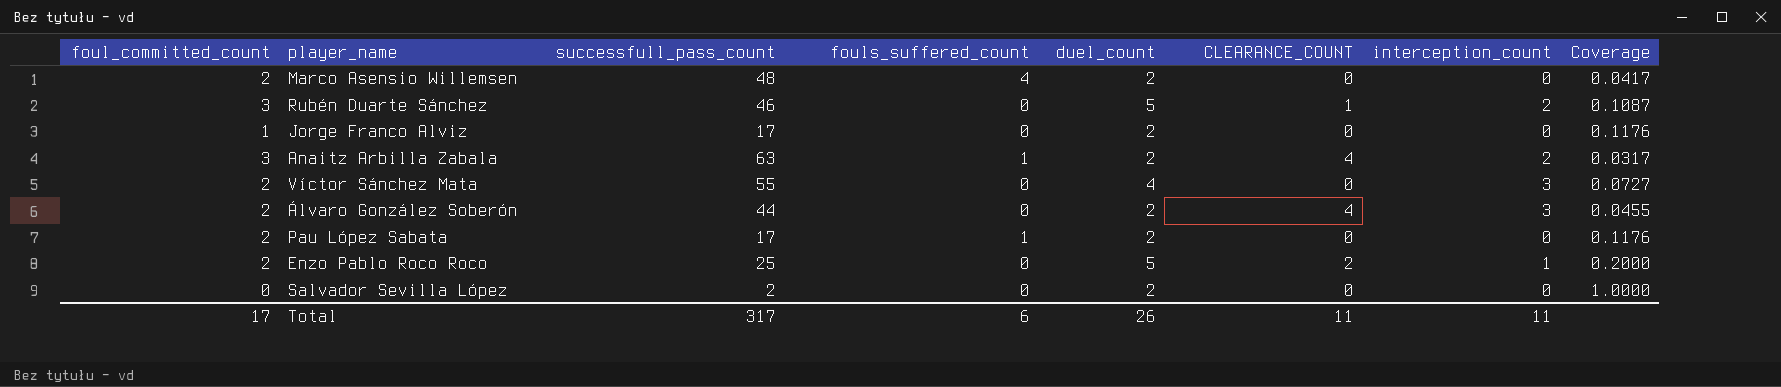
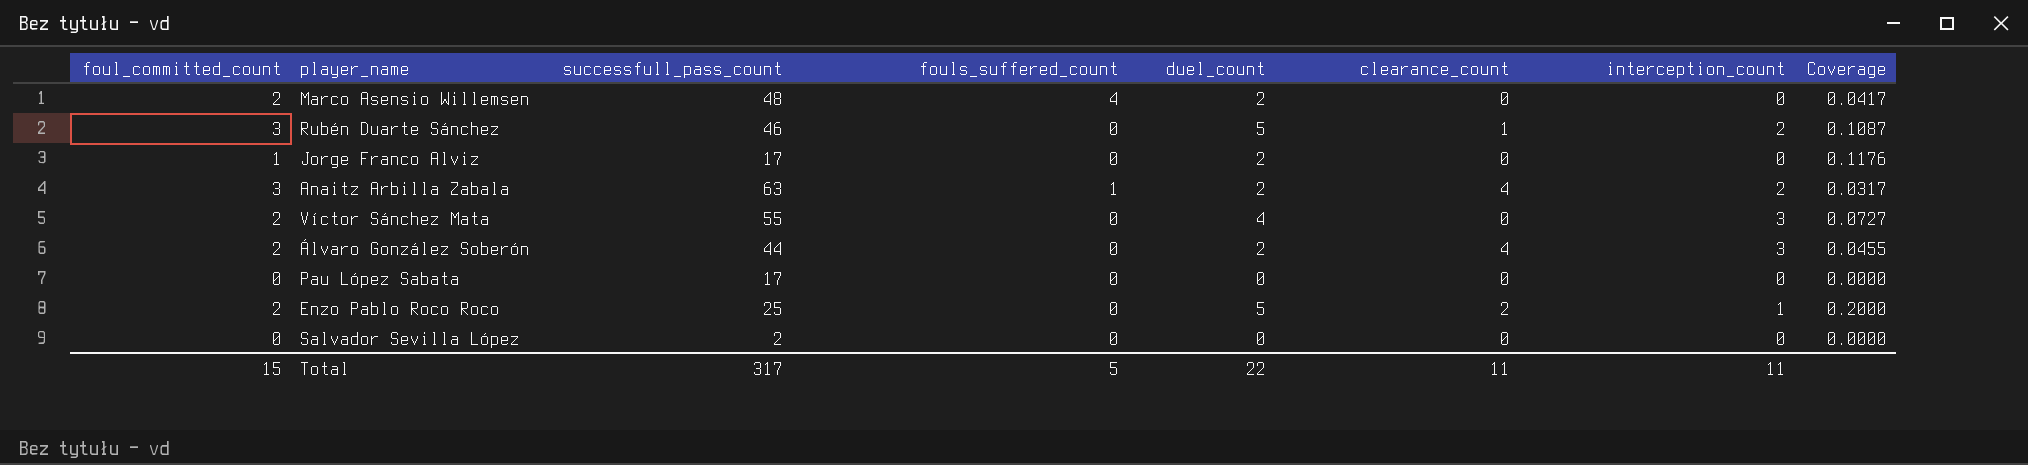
column name: CLEARANCE_COUNT -> clearance_count
Pau López Sabata | foul_committed_count: 2 -> 0
Pau López Sabata | fouls_suffered_count: 1 -> 0
Pau López Sabata | duel_count: 2 -> 0
Pau López Sabata | Coverage: 0.1176 -> 0.0000
Salvador Sevilla López | duel_count: 2 -> 0
Salvador Sevilla López | Coverage: 1.0000 -> 0.0000
Total | foul_committed_count: 17 -> 15
Total | fouls_suffered_count: 6 -> 5
Total | duel_count: 26 -> 22

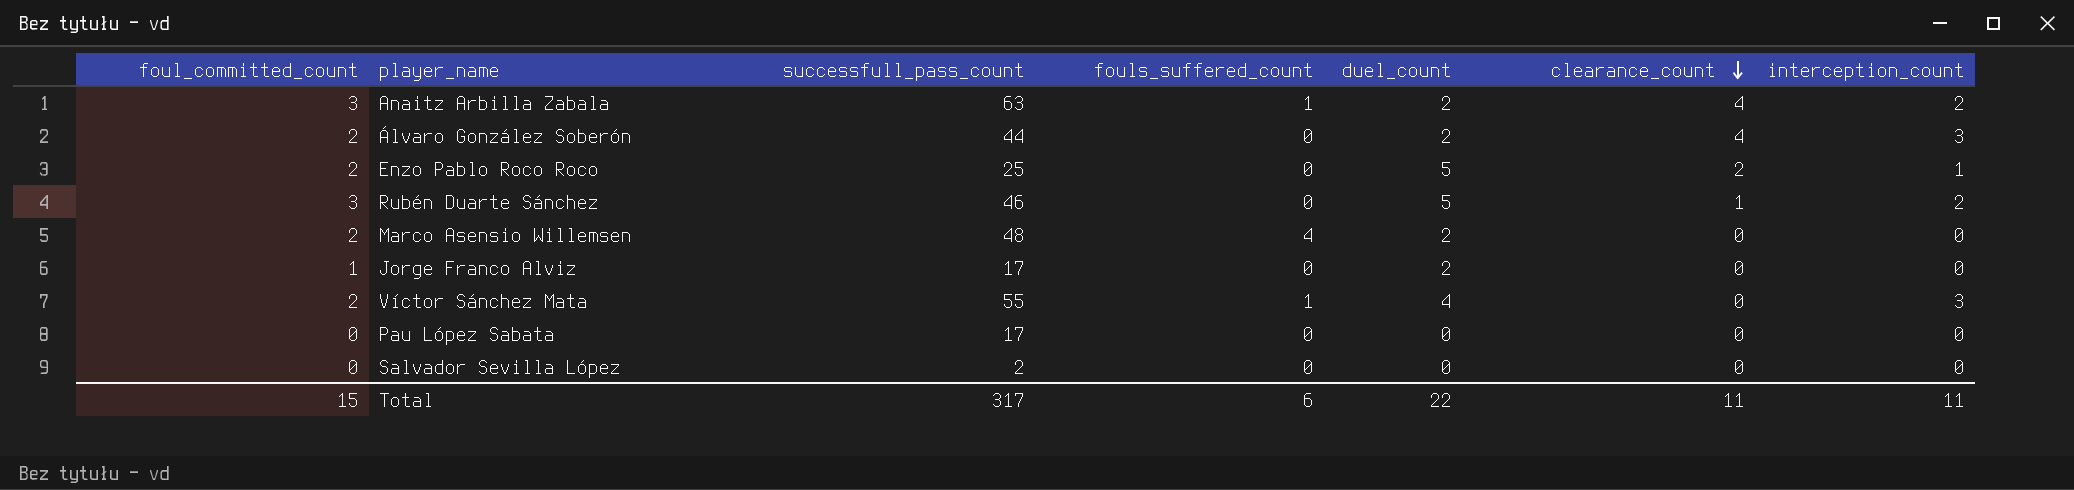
row order: none -> clearance_count descending
column Coverage | formula: [duel_count] / [successfull_pass_count] -> none
Víctor Sánchez Mata | fouls_suffered_count: 0 -> 1
Total | fouls_suffered_count: 5 -> 6

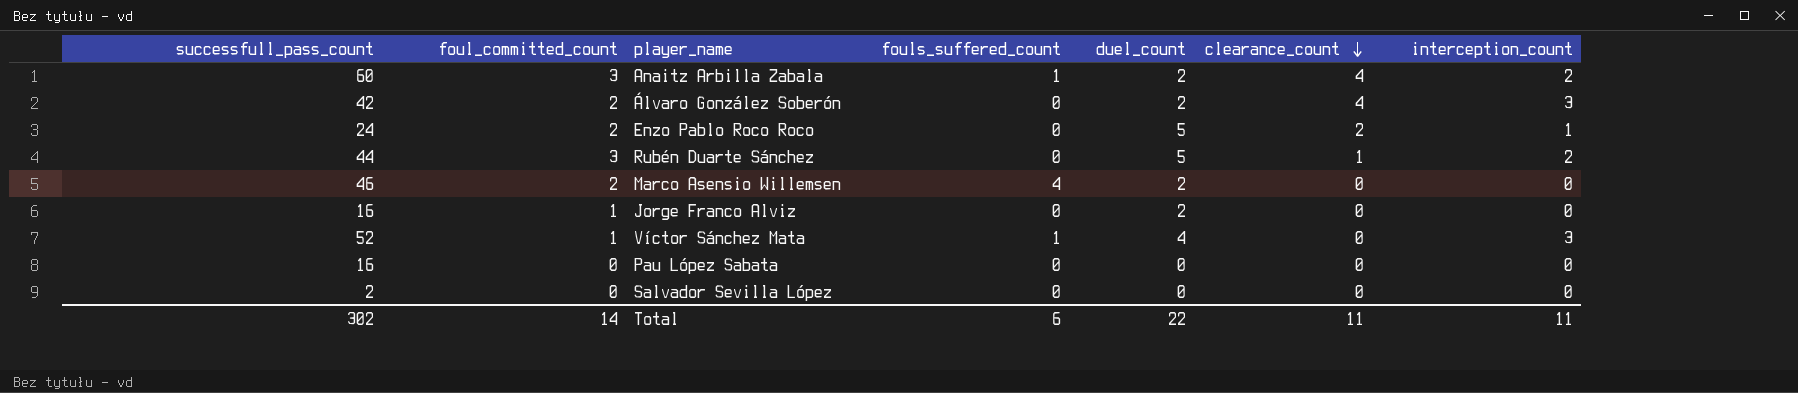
column successfull_pass_count | position: 3 -> 1
Anaitz Arbilla Zabala | successfull_pass_count: 63 -> 60
Álvaro González Soberón | successfull_pass_count: 44 -> 42
Enzo Pablo Roco Roco | successfull_pass_count: 25 -> 24
Rubén Duarte Sánchez | successfull_pass_count: 46 -> 44
Marco Asensio Willemsen | successfull_pass_count: 48 -> 46
Jorge Franco Alviz | successfull_pass_count: 17 -> 16
Víctor Sánchez Mata | successfull_pass_count: 55 -> 52
Víctor Sánchez Mata | foul_committed_count: 2 -> 1
Pau López Sabata | successfull_pass_count: 17 -> 16
Total | successfull_pass_count: 317 -> 302
Total | foul_committed_count: 15 -> 14

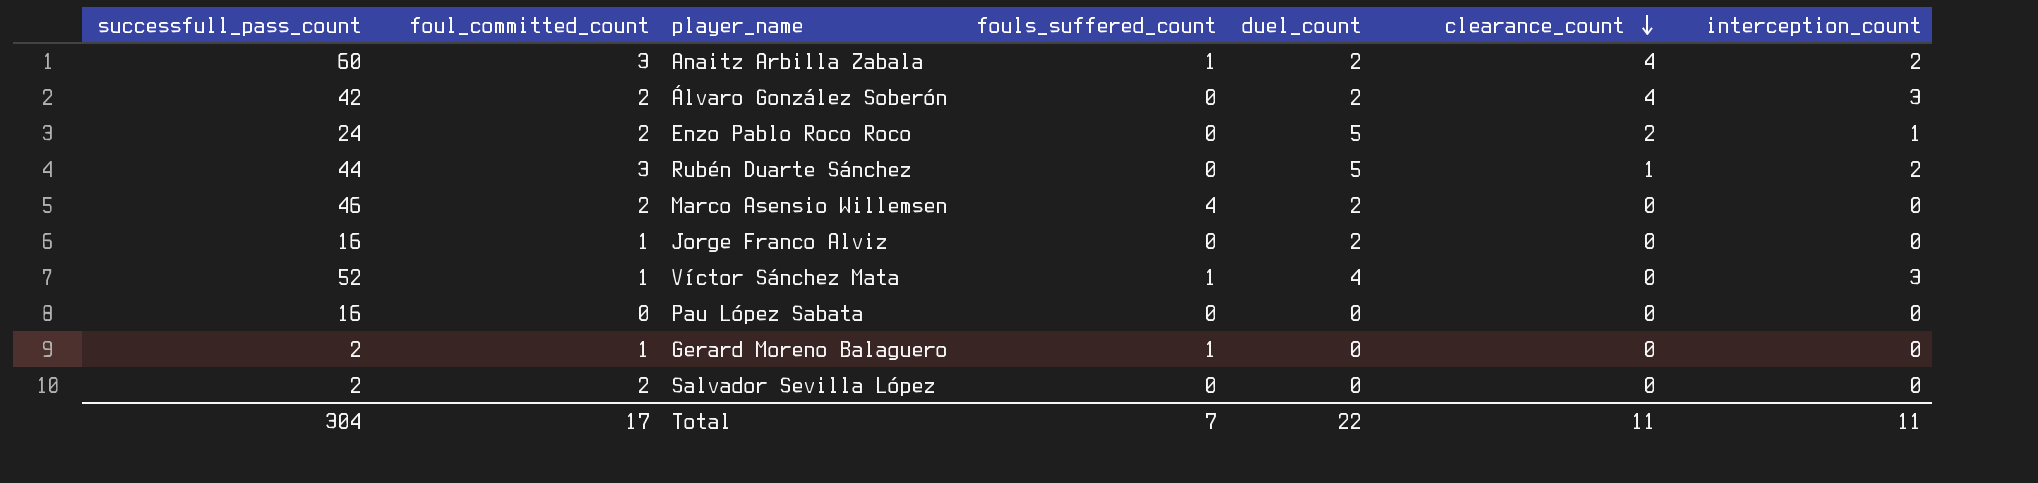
row Gerard Moreno Balaguero: none -> 2 | 1 | 1 | 0 | 0 | 0
Salvador Sevilla López | foul_committed_count: 0 -> 2
Total | successfull_pass_count: 302 -> 304
Total | foul_committed_count: 14 -> 17
Total | fouls_suffered_count: 6 -> 7

